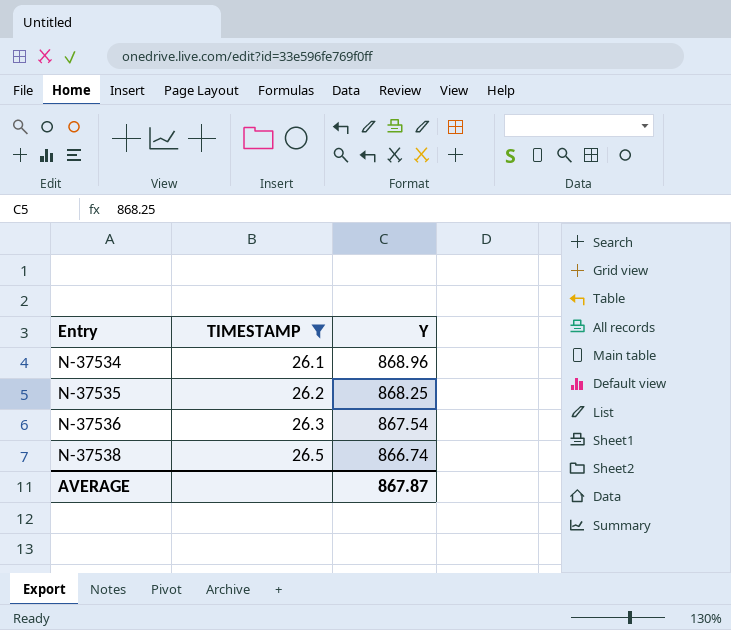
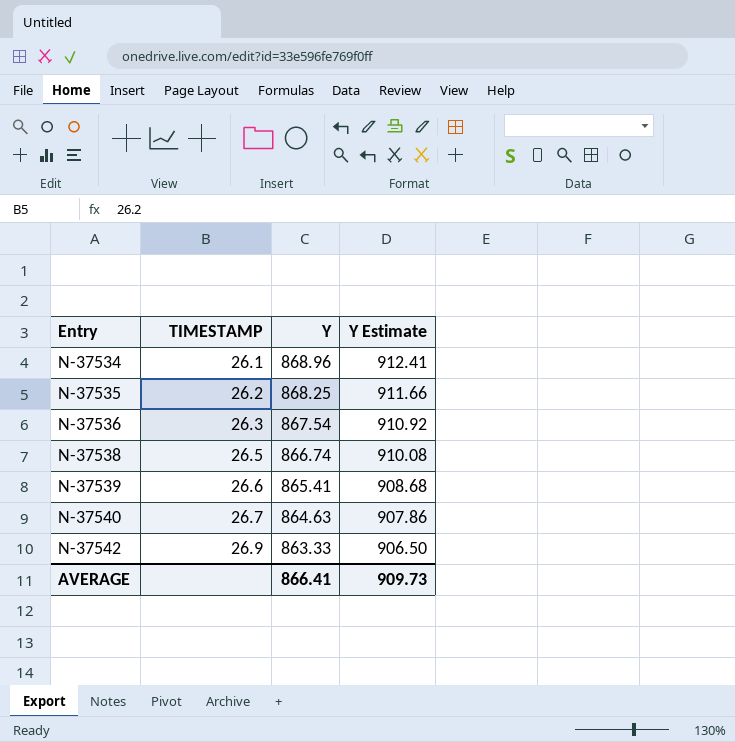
filter: TIMESTAMP <= 26.5 -> none
column Y Estimate | formula: none -> [Y] * 1.05
AVERAGE | Y: 867.87 -> 866.41

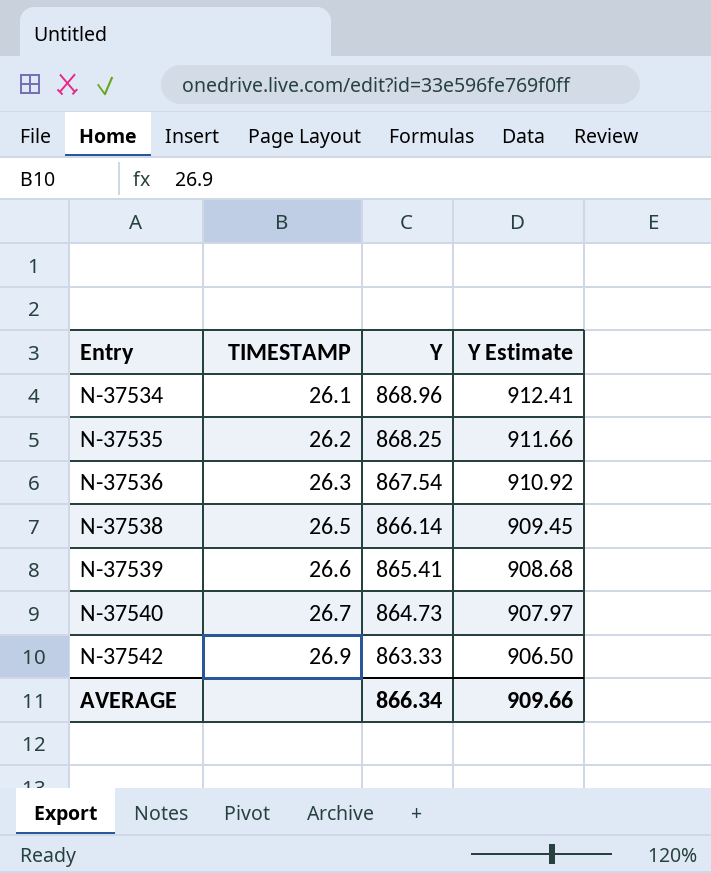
N-37538 | Y: 866.74 -> 866.14
N-37538 | Y Estimate: 910.08 -> 909.45
N-37540 | Y: 864.63 -> 864.73
N-37540 | Y Estimate: 907.86 -> 907.97
AVERAGE | Y: 866.41 -> 866.34
AVERAGE | Y Estimate: 909.73 -> 909.66

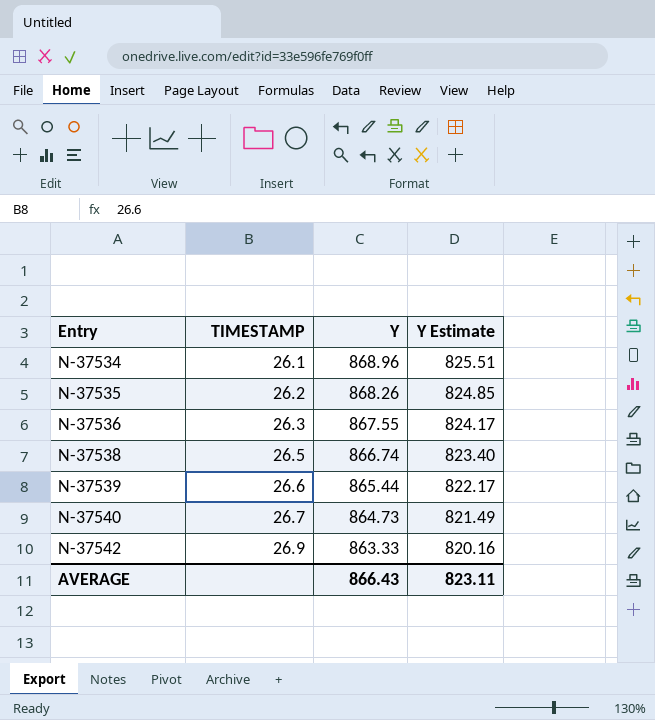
column Y Estimate | formula: [Y] * 1.05 -> [Y] * 0.95
N-37535 | Y: 868.25 -> 868.26
N-37536 | Y: 867.54 -> 867.55
N-37538 | Y: 866.14 -> 866.74
N-37539 | Y: 865.41 -> 865.44
AVERAGE | Y: 866.34 -> 866.43
AVERAGE | Y Estimate: 909.66 -> 823.11

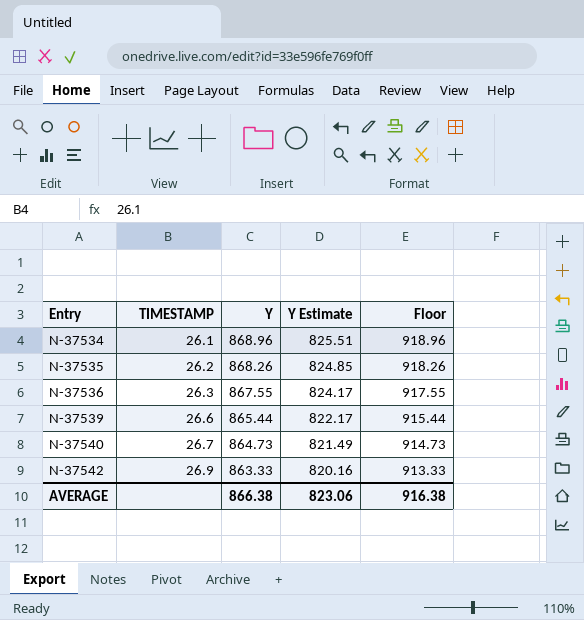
column Floor | formula: none -> [Y] + 50
row N-37538: 26.5 | 866.74 | 823.40 -> none
AVERAGE | Y: 866.43 -> 866.38
AVERAGE | Y Estimate: 823.11 -> 823.06

